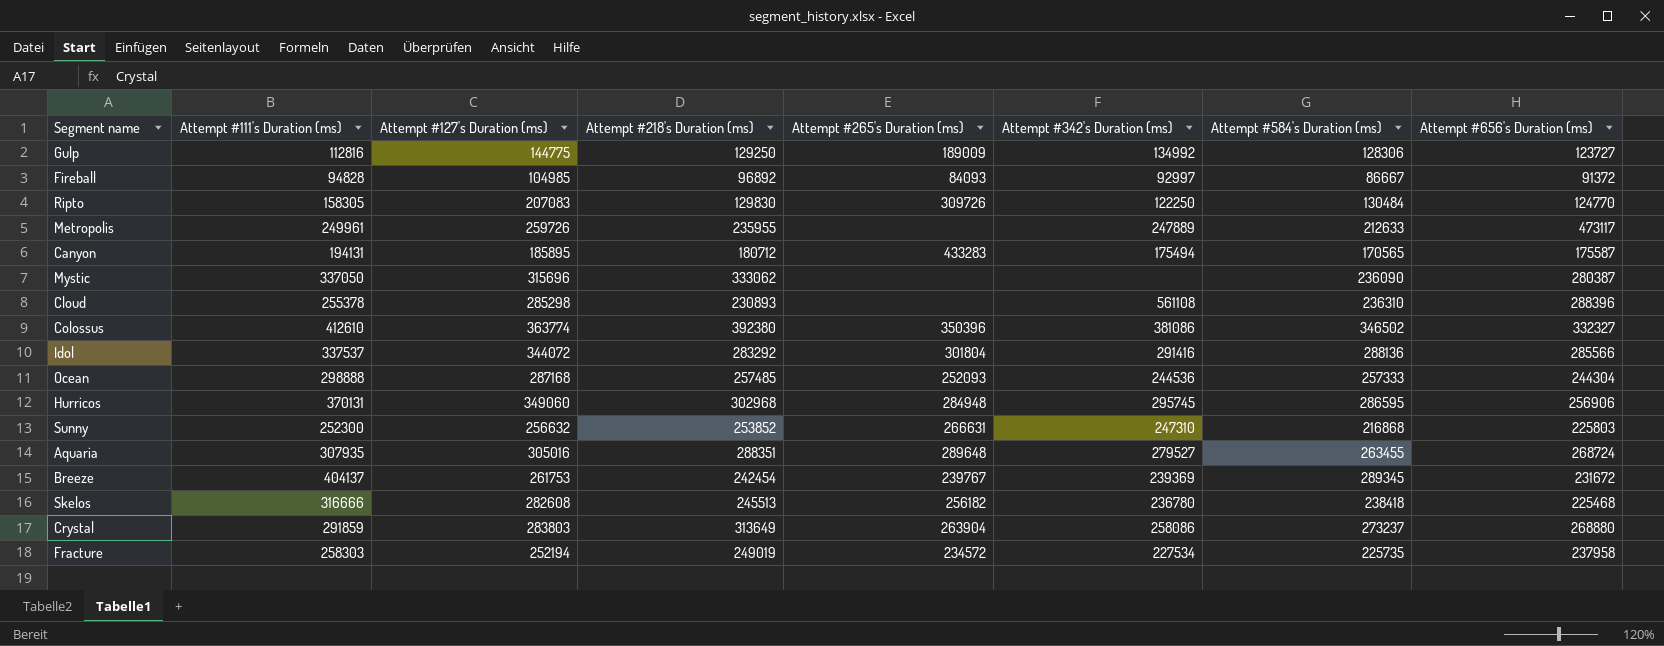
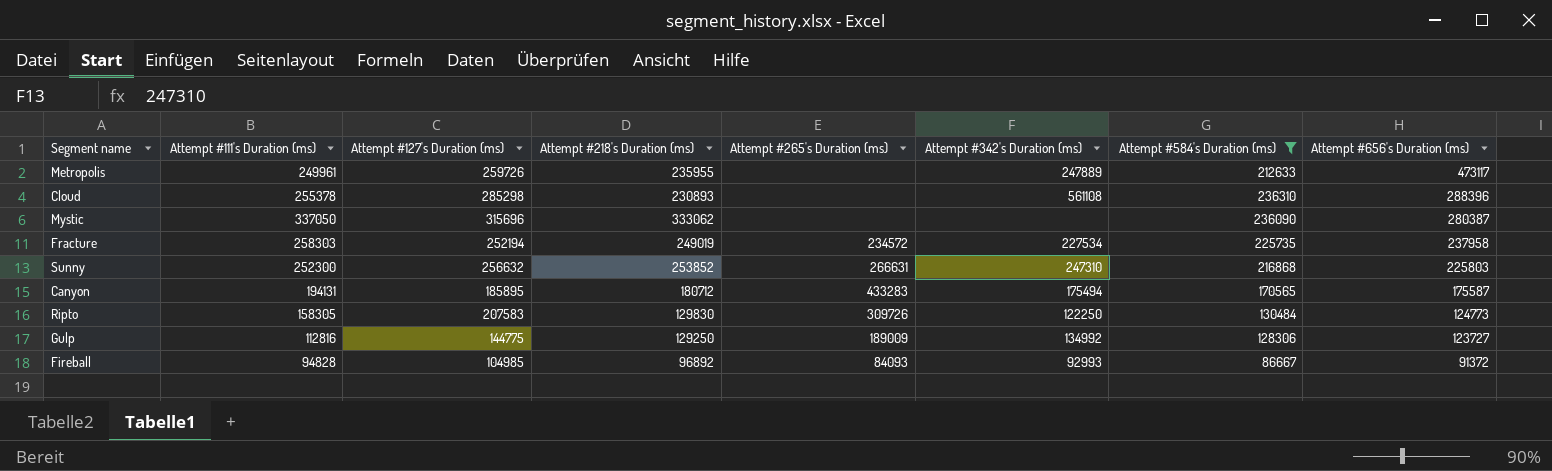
filter: none -> Attempt #584's Duration (ms) <= 236310
row order: none -> Attempt #656's Duration (ms) descending
Ripto | Attempt #127's Duration (ms): 207083 -> 207583
Ripto | Attempt #656's Duration (ms): 124770 -> 124773
Fireball | Attempt #342's Duration (ms): 92997 -> 92993

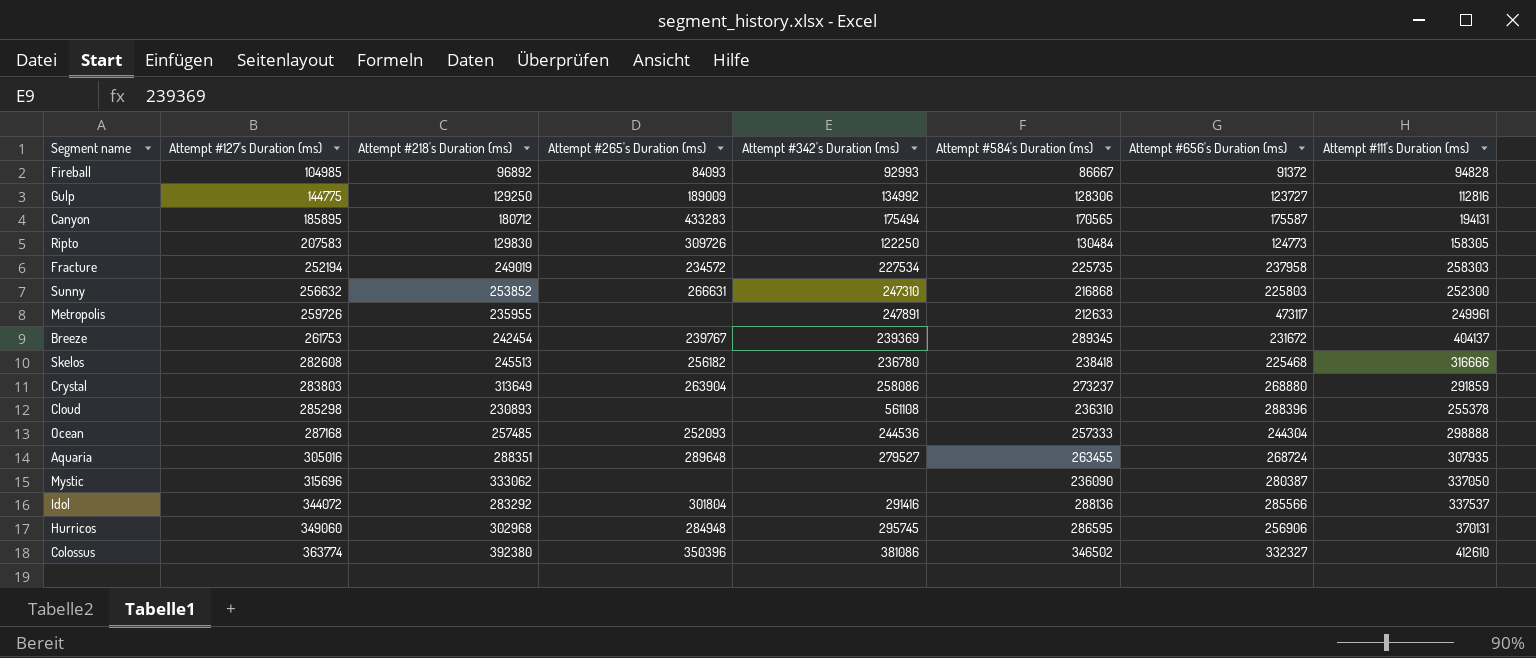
filter: Attempt #584's Duration (ms) <= 236310 -> none
row order: Attempt #656's Duration (ms) descending -> Attempt #127's Duration (ms) ascending
column Attempt #111's Duration (ms) | position: 2 -> 8
Metropolis | Attempt #342's Duration (ms): 247889 -> 247891

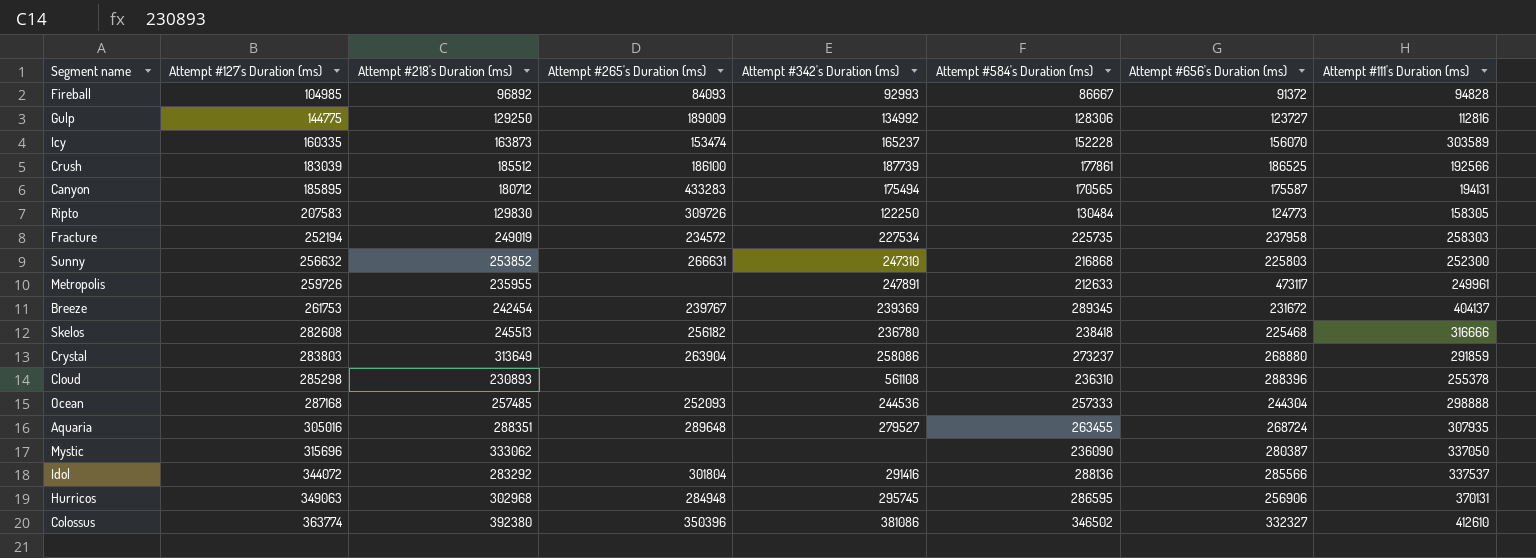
row Icy: none -> 160335 | 163873 | 153474 | 165237 | 152228 | 156070 | 303589
row Crush: none -> 183039 | 185512 | 186100 | 187739 | 177861 | 186525 | 192566
Hurricos | Attempt #127's Duration (ms): 349060 -> 349063

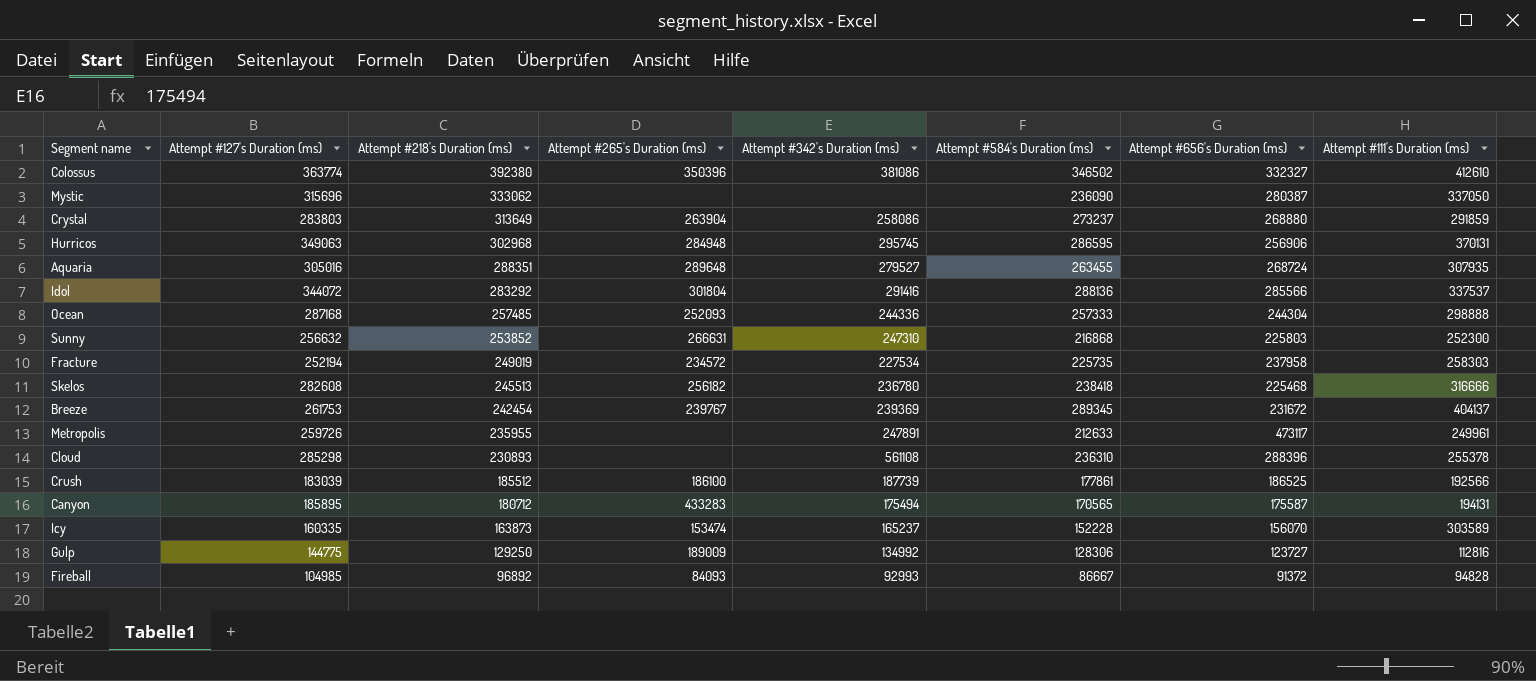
row order: Attempt #127's Duration (ms) ascending -> Attempt #218's Duration (ms) descending
row Ripto: 207583 | 129830 | 309726 | 122250 | 130484 | 124773 | 158305 -> none
Ocean | Attempt #342's Duration (ms): 244536 -> 244336

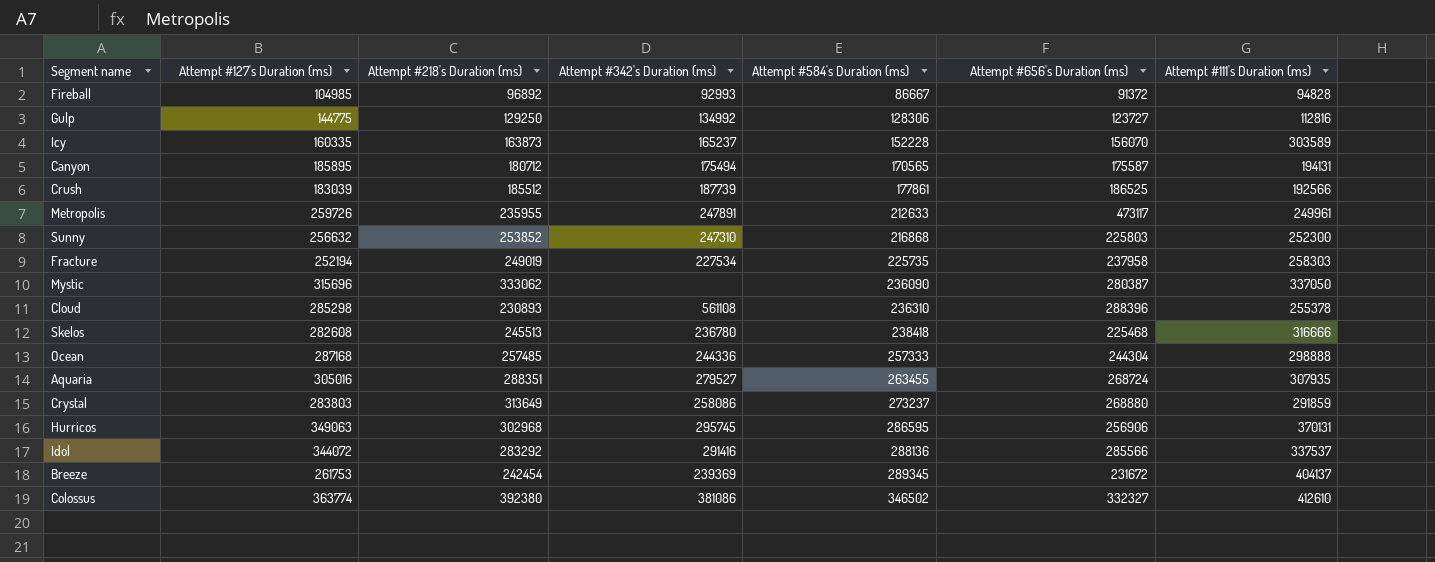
row order: Attempt #218's Duration (ms) descending -> Attempt #584's Duration (ms) ascending
column Attempt #265's Duration (ms) | position: 4 -> none

